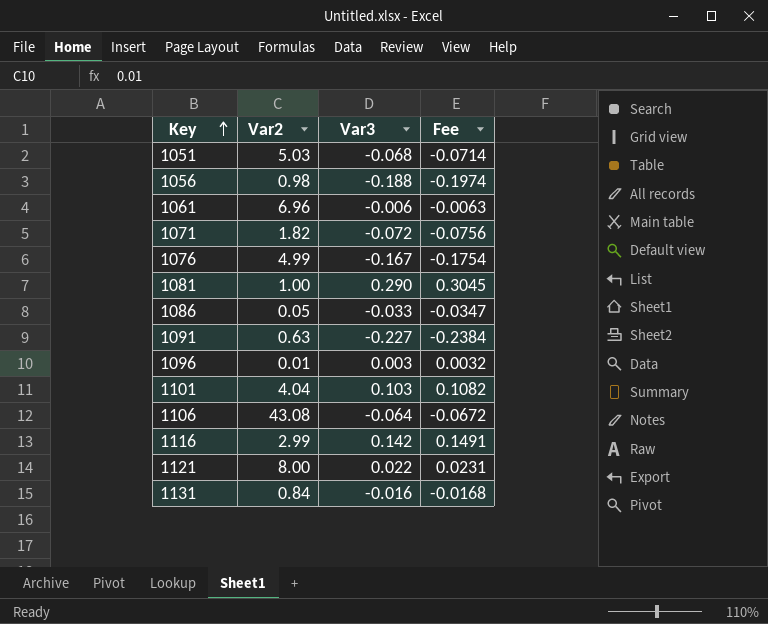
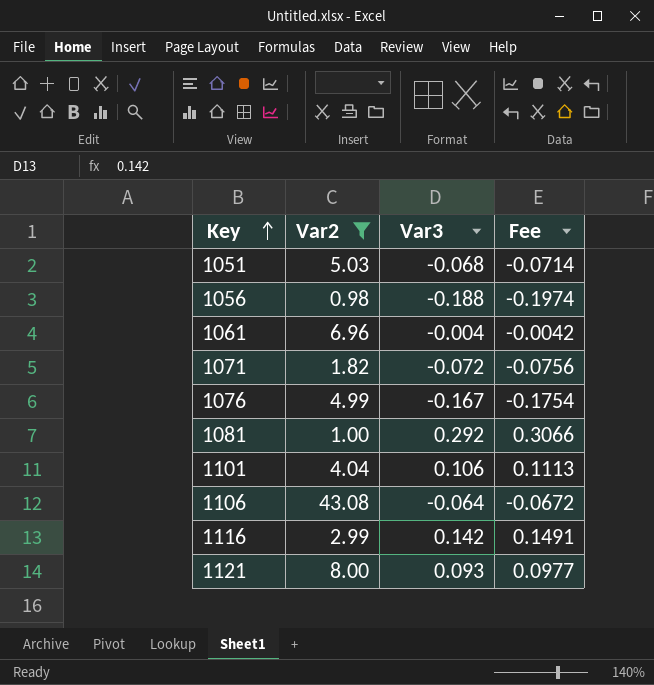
filter: none -> Var2 >= 0.98
1061 | Var3: -0.006 -> -0.004
1061 | Fee: -0.0063 -> -0.0042
1081 | Var3: 0.290 -> 0.292
1081 | Fee: 0.3045 -> 0.3066
1101 | Var3: 0.103 -> 0.106
1101 | Fee: 0.1082 -> 0.1113
1121 | Var3: 0.022 -> 0.093
1121 | Fee: 0.0231 -> 0.0977

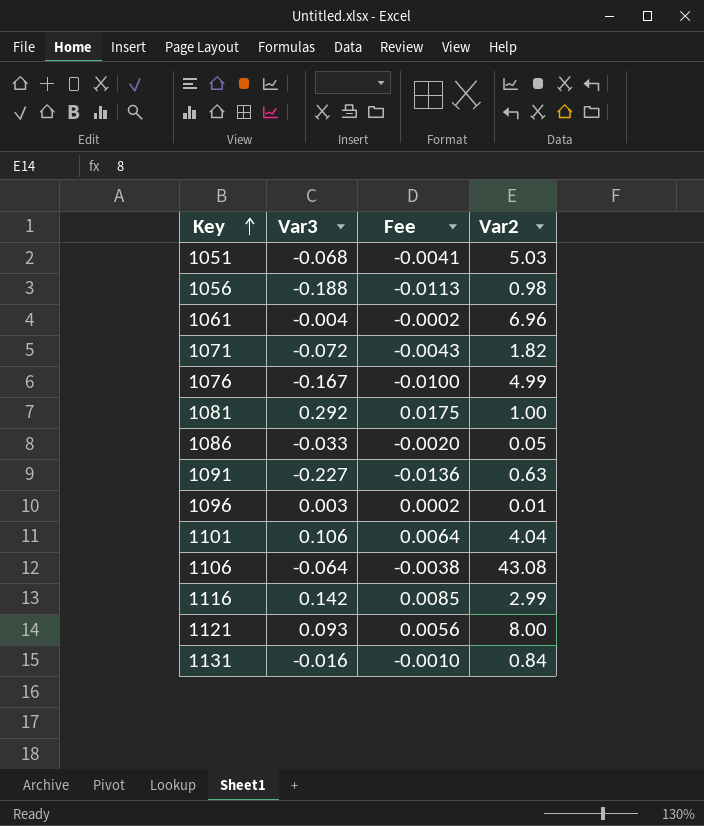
filter: Var2 >= 0.98 -> none
column Fee | formula: [Var3] * 1.05 -> [Var3] * 0.06
column Var2 | position: 2 -> 4

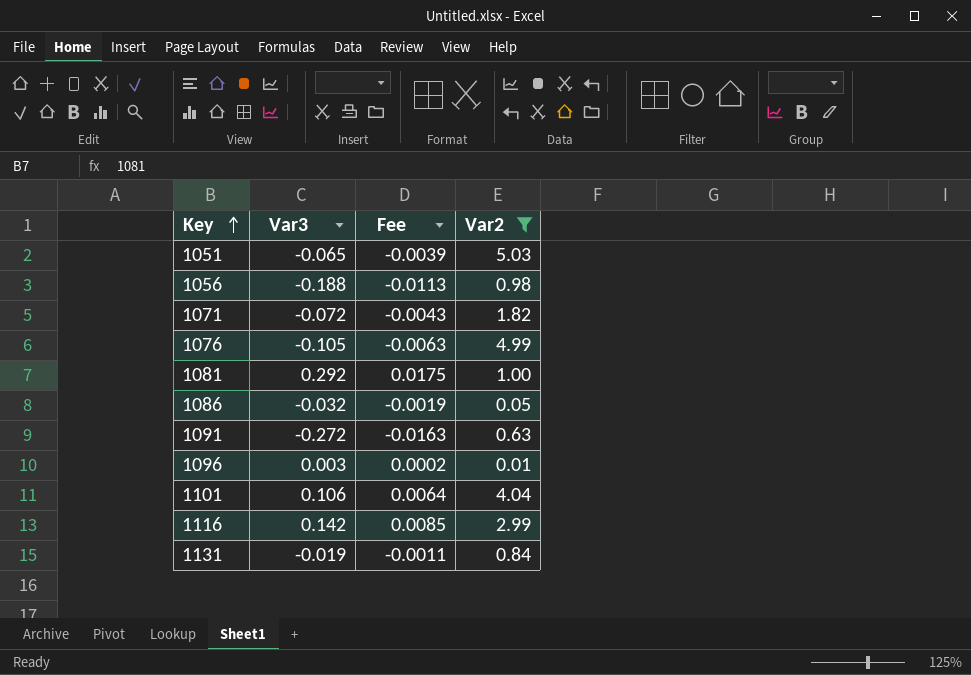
filter: none -> Var2 <= 5.03
1051 | Var3: -0.068 -> -0.065
1051 | Fee: -0.0041 -> -0.0039
1076 | Var3: -0.167 -> -0.105
1076 | Fee: -0.0100 -> -0.0063
1086 | Var3: -0.033 -> -0.032
1086 | Fee: -0.0020 -> -0.0019
1091 | Var3: -0.227 -> -0.272
1091 | Fee: -0.0136 -> -0.0163
1131 | Var3: -0.016 -> -0.019
1131 | Fee: -0.0010 -> -0.0011

